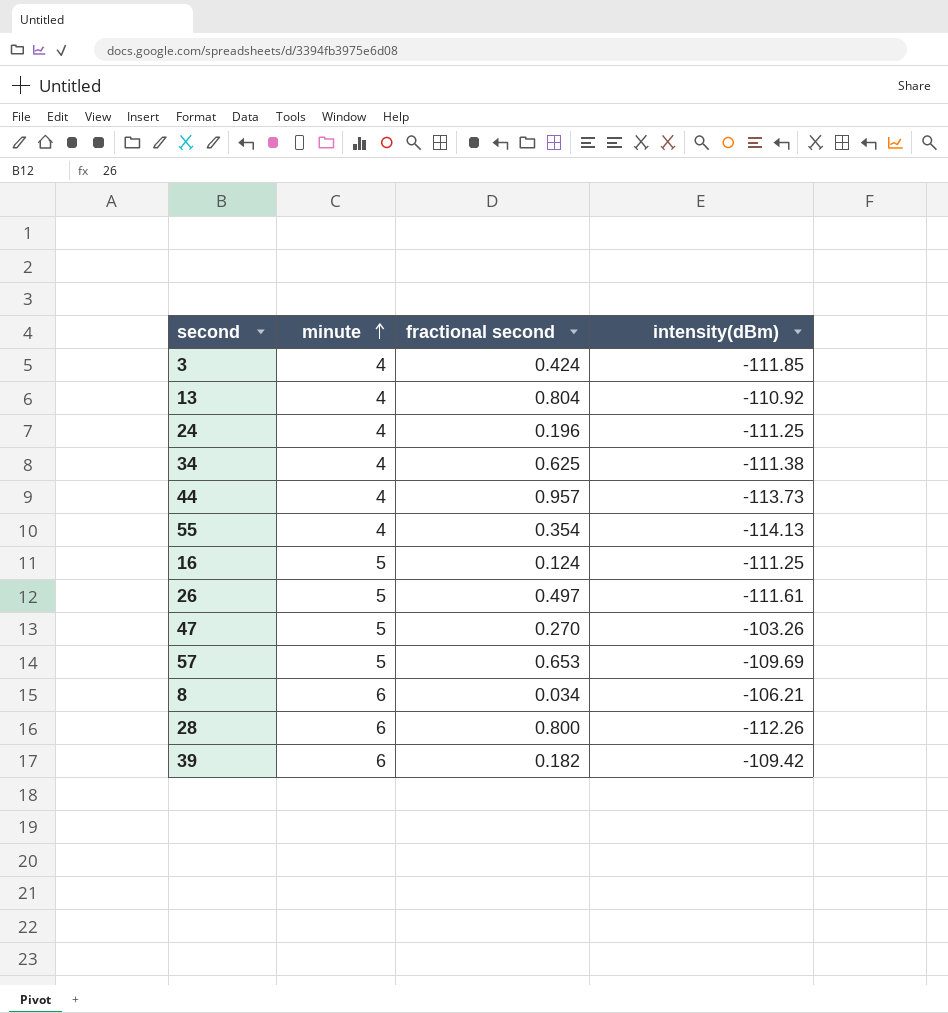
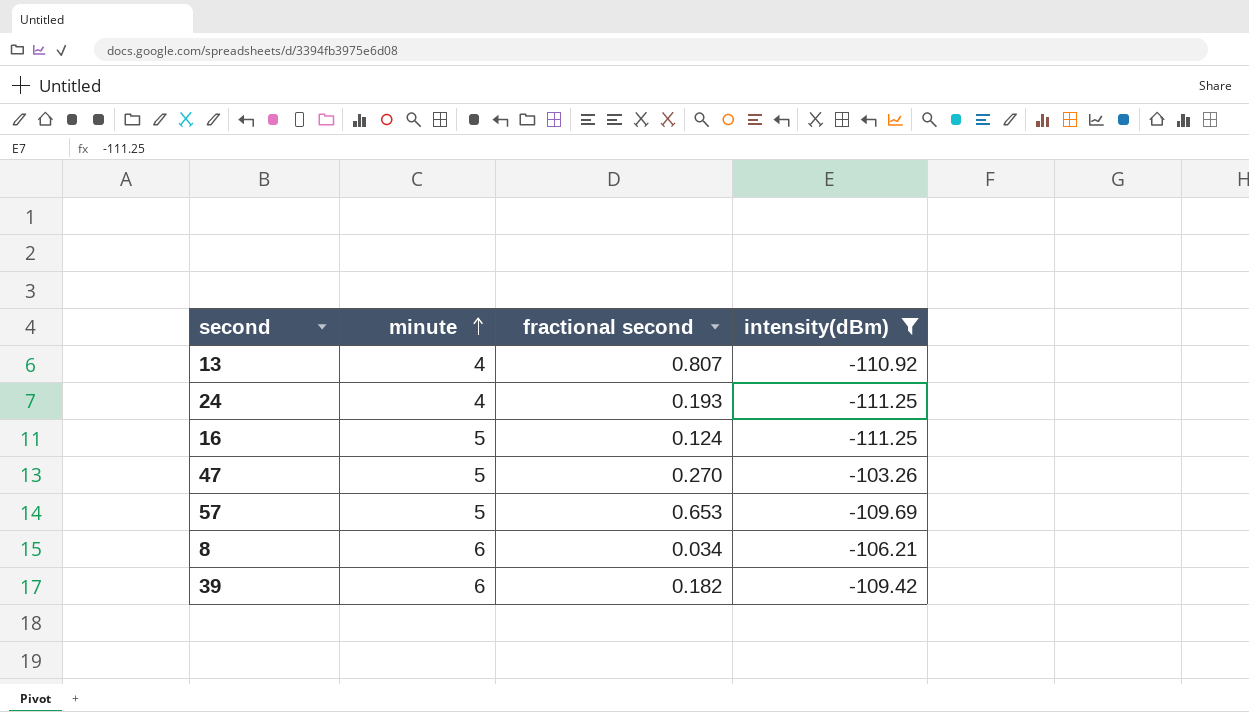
filter: none -> intensity(dBm) >= -111.25
13 | fractional second: 0.804 -> 0.807
24 | fractional second: 0.196 -> 0.193

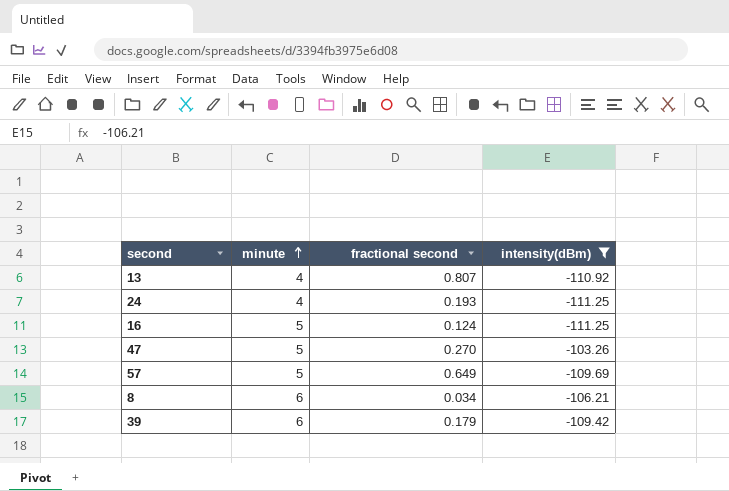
57 | fractional second: 0.653 -> 0.649
39 | fractional second: 0.182 -> 0.179

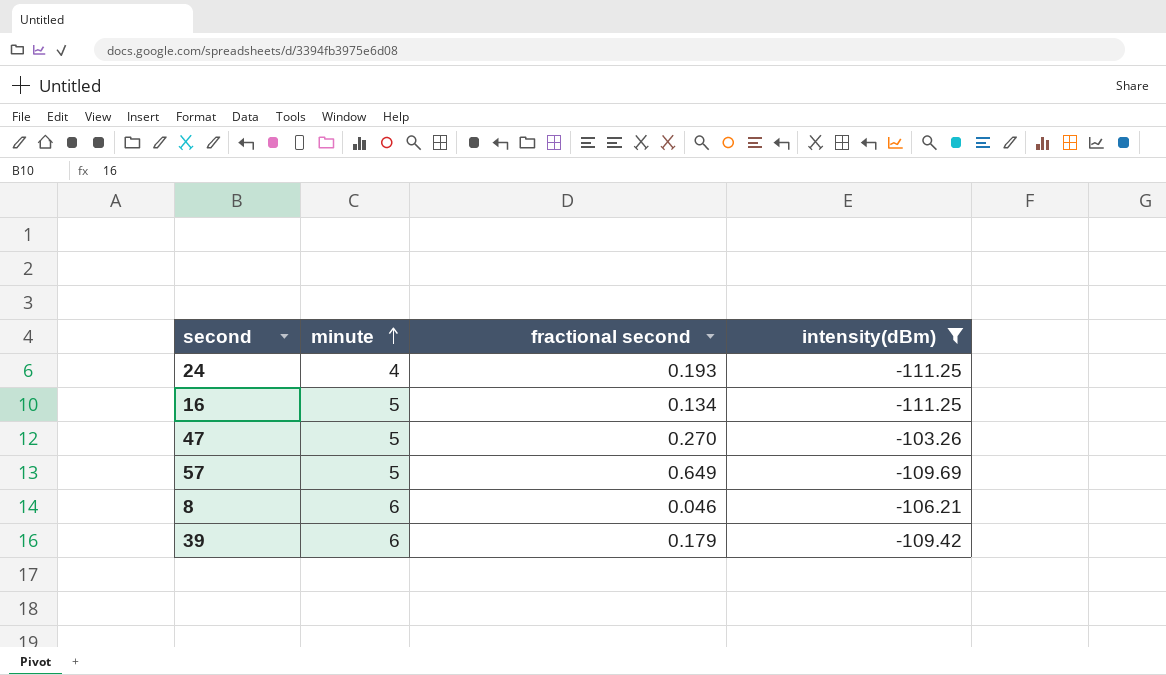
row 13: 4 | 0.807 | -110.92 -> none
16 | fractional second: 0.124 -> 0.134
8 | fractional second: 0.034 -> 0.046

